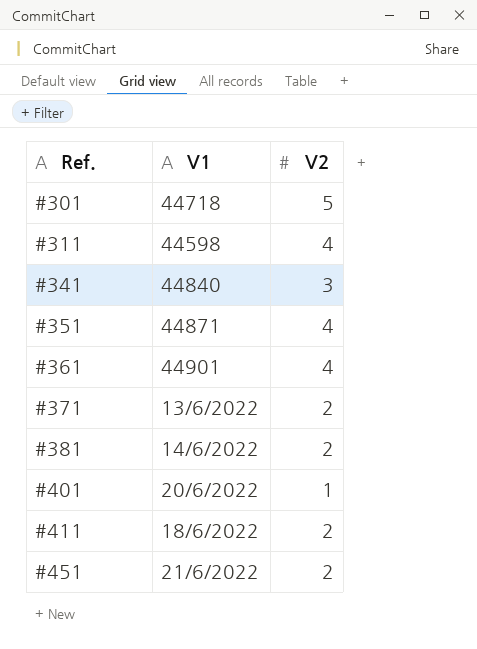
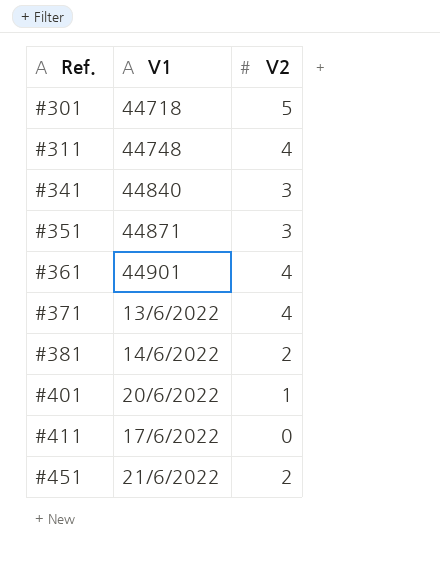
#311 | V1: 44598 -> 44748
#351 | V2: 4 -> 3
#371 | V2: 2 -> 4
#411 | V1: 18/6/2022 -> 17/6/2022
#411 | V2: 2 -> 0

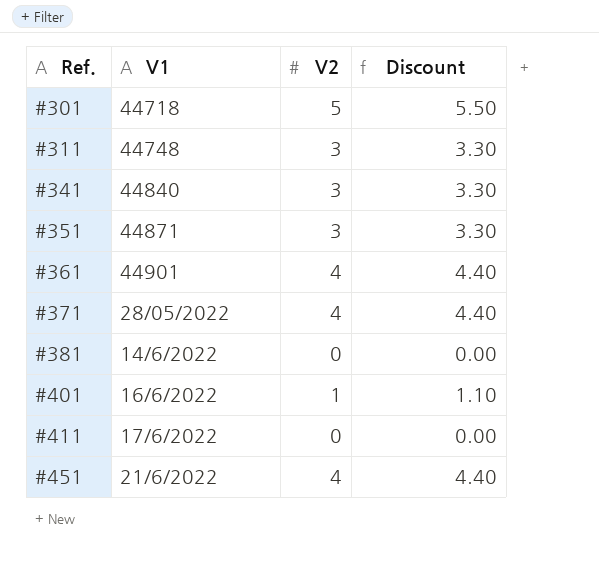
column Discount | formula: none -> [V2] * 1.1
#311 | V2: 4 -> 3
#371 | V1: 13/6/2022 -> 28/05/2022
#381 | V2: 2 -> 0
#401 | V1: 20/6/2022 -> 16/6/2022
#451 | V2: 2 -> 4

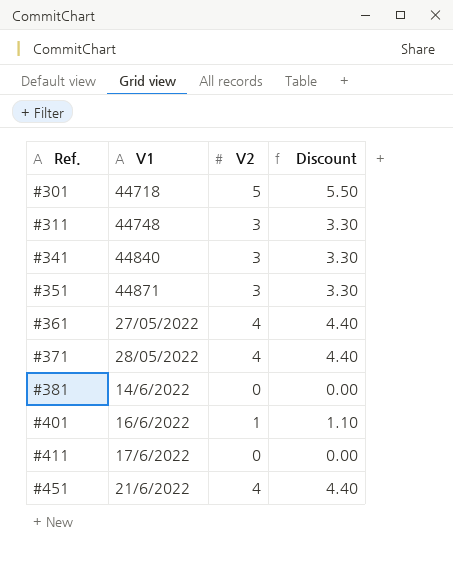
#361 | V1: 44901 -> 27/05/2022

